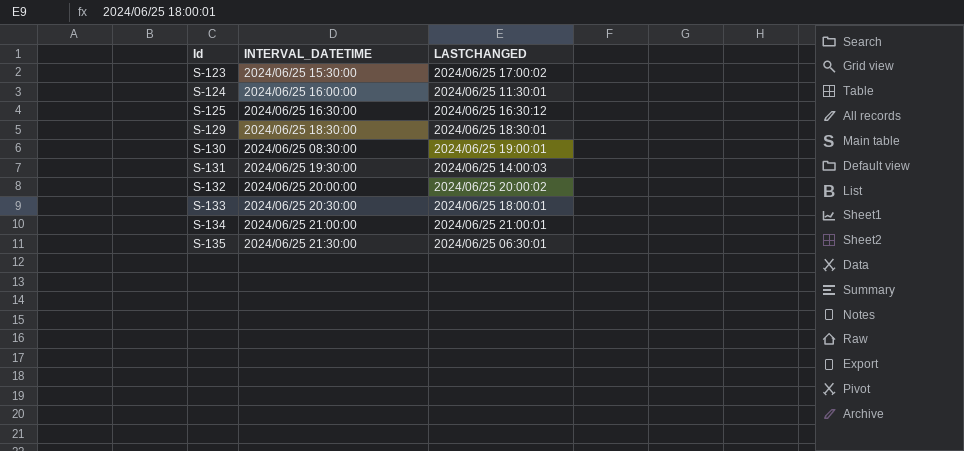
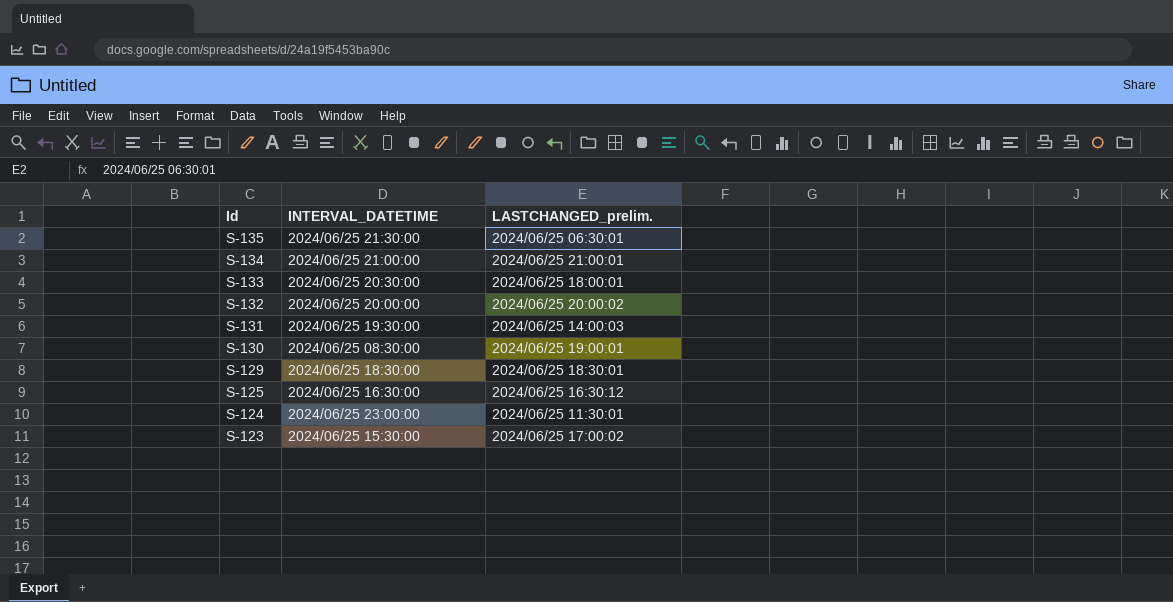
row order: Id ascending -> Id descending
column name: LASTCHANGED -> LASTCHANGED_prelim.
S-124 | INTERVAL_DATETIME: 2024/06/25 16:00:00 -> 2024/06/25 23:00:00

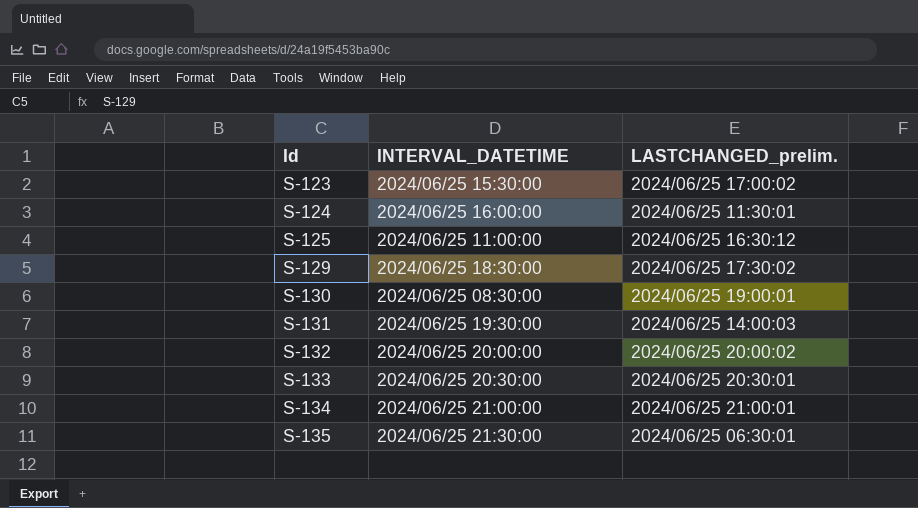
row order: Id descending -> Id ascending
S-124 | INTERVAL_DATETIME: 2024/06/25 23:00:00 -> 2024/06/25 16:00:00
S-125 | INTERVAL_DATETIME: 2024/06/25 16:30:00 -> 2024/06/25 11:00:00
S-129 | LASTCHANGED_prelim.: 2024/06/25 18:30:01 -> 2024/06/25 17:30:02
S-133 | LASTCHANGED_prelim.: 2024/06/25 18:00:01 -> 2024/06/25 20:30:01

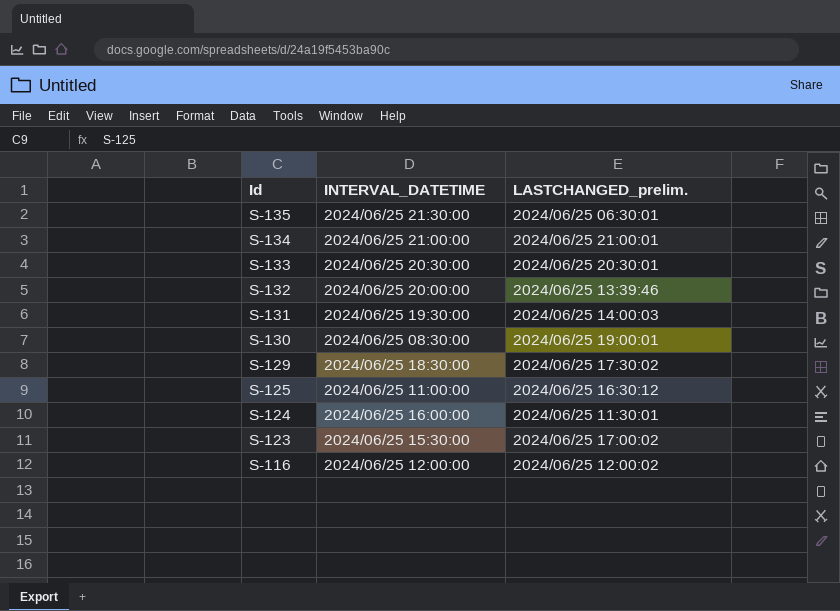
row order: Id ascending -> Id descending
S-132 | LASTCHANGED_prelim.: 2024/06/25 20:00:02 -> 2024/06/25 13:39:46
row S-116: none -> 2024/06/25 12:00:00 | 2024/06/25 12:00:02

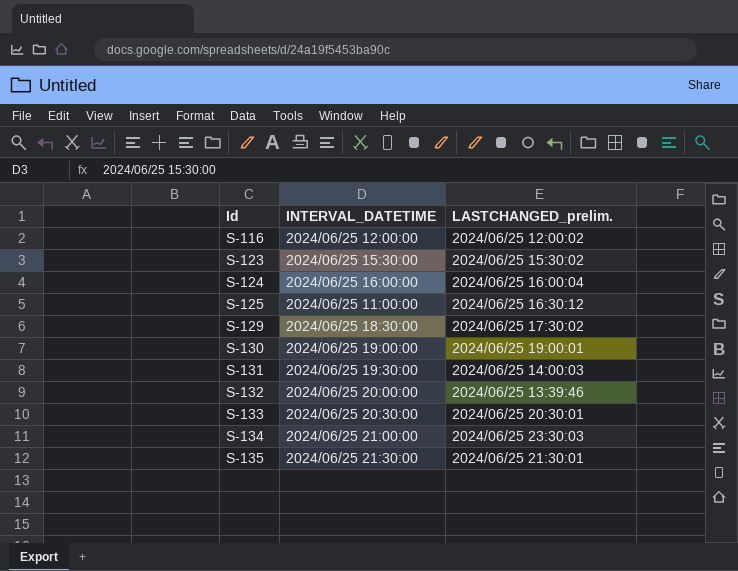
row order: Id descending -> Id ascending
S-123 | LASTCHANGED_prelim.: 2024/06/25 17:00:02 -> 2024/06/25 15:30:02
S-124 | LASTCHANGED_prelim.: 2024/06/25 11:30:01 -> 2024/06/25 16:00:04
S-130 | INTERVAL_DATETIME: 2024/06/25 08:30:00 -> 2024/06/25 19:00:00
S-134 | LASTCHANGED_prelim.: 2024/06/25 21:00:01 -> 2024/06/25 23:30:03
S-135 | LASTCHANGED_prelim.: 2024/06/25 06:30:01 -> 2024/06/25 21:30:01

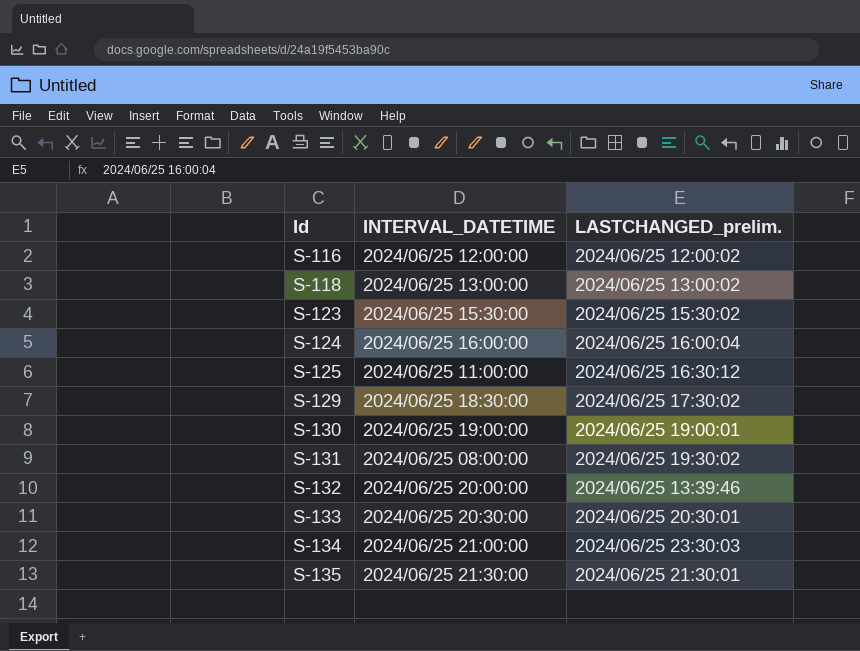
row S-118: none -> 2024/06/25 13:00:00 | 2024/06/25 13:00:02
S-131 | INTERVAL_DATETIME: 2024/06/25 19:30:00 -> 2024/06/25 08:00:00
S-131 | LASTCHANGED_prelim.: 2024/06/25 14:00:03 -> 2024/06/25 19:30:02

